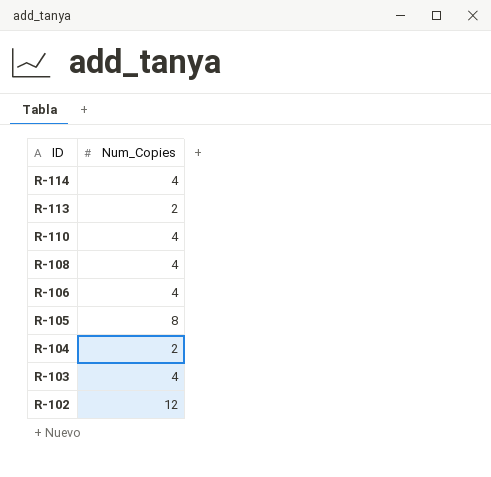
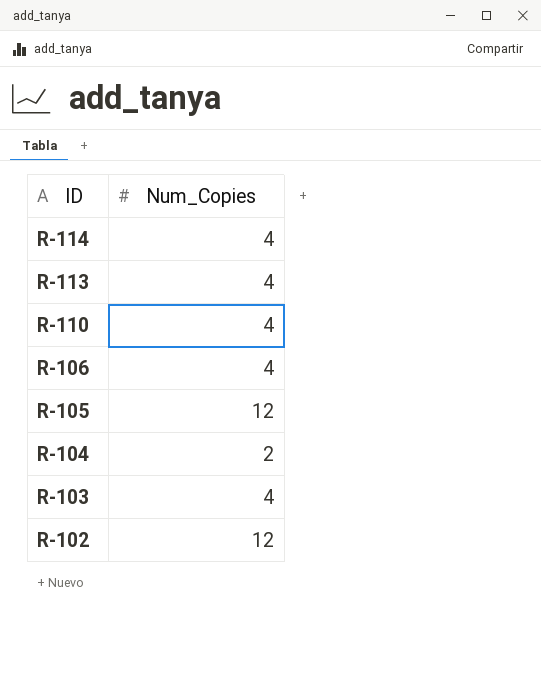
row R-108: 4 -> none
R-113 | Num_Copies: 2 -> 4
R-105 | Num_Copies: 8 -> 12

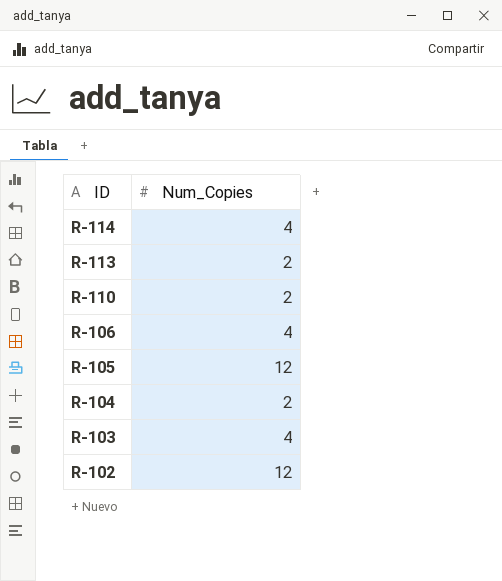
R-113 | Num_Copies: 4 -> 2
R-110 | Num_Copies: 4 -> 2

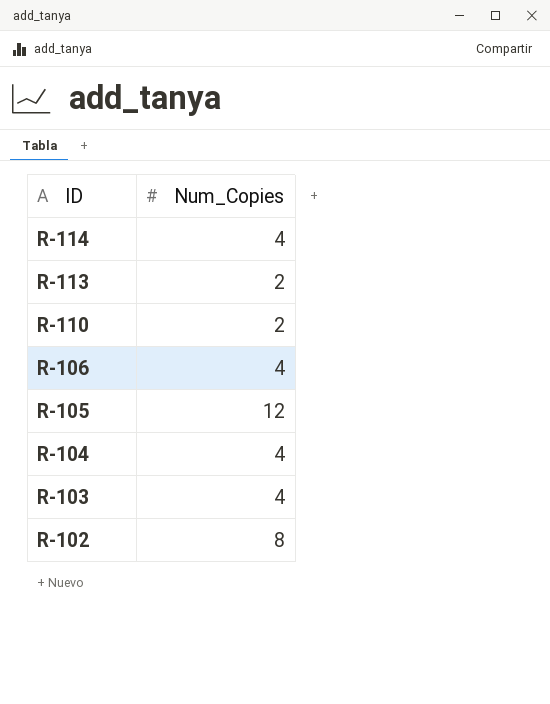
R-104 | Num_Copies: 2 -> 4
R-102 | Num_Copies: 12 -> 8

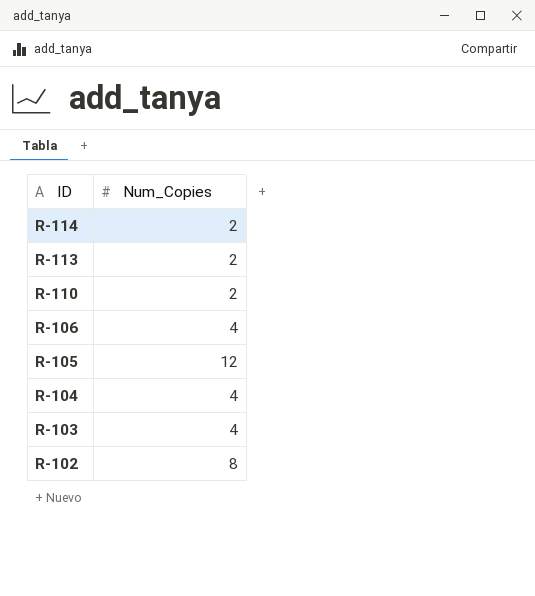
R-114 | Num_Copies: 4 -> 2

